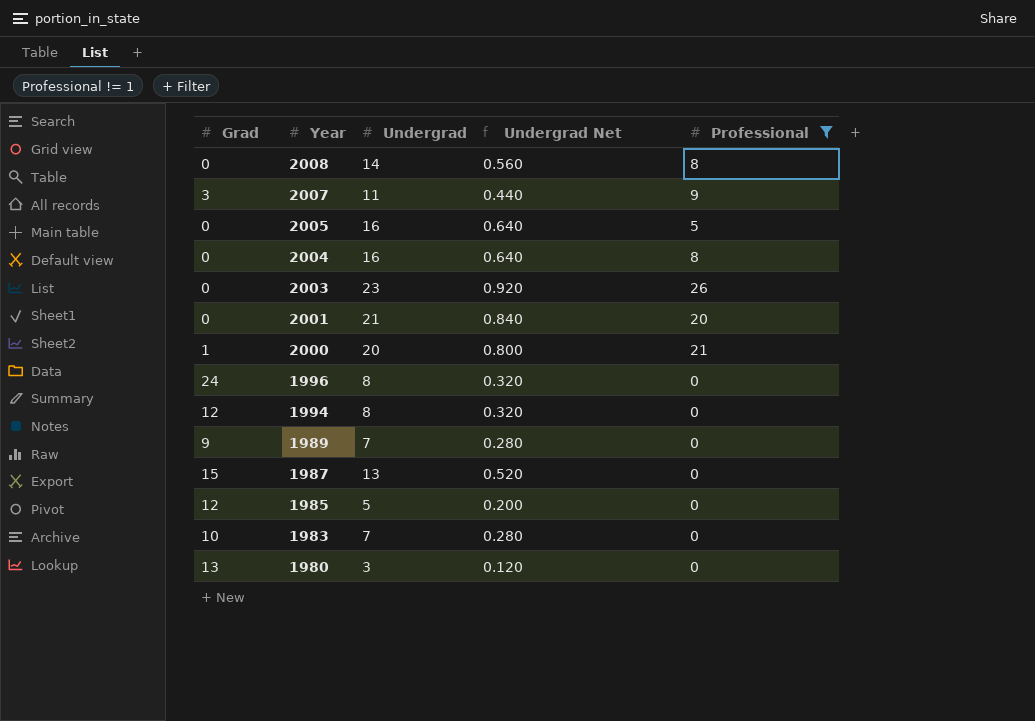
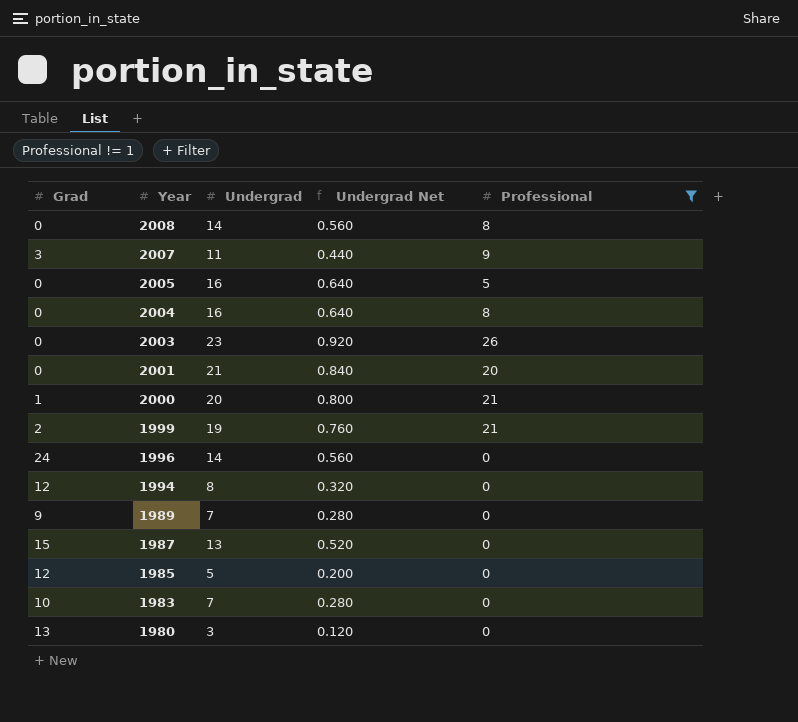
row 1999: none -> 2 | 19 | 0.760 | 21
1996 | Undergrad: 8 -> 14
1996 | Undergrad Net: 0.320 -> 0.560

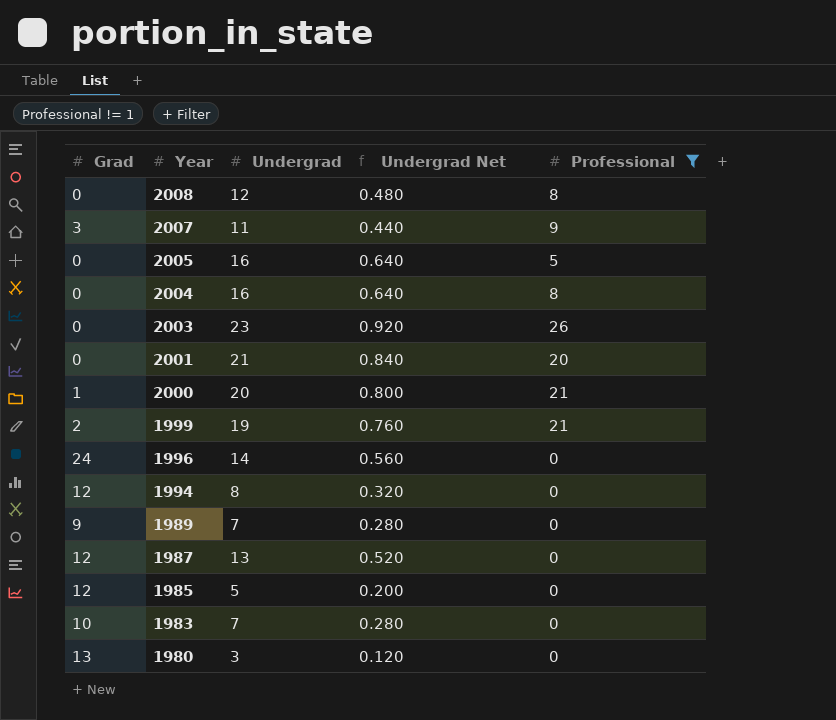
2008 | Undergrad: 14 -> 12
2008 | Undergrad Net: 0.560 -> 0.480
1987 | Grad: 15 -> 12

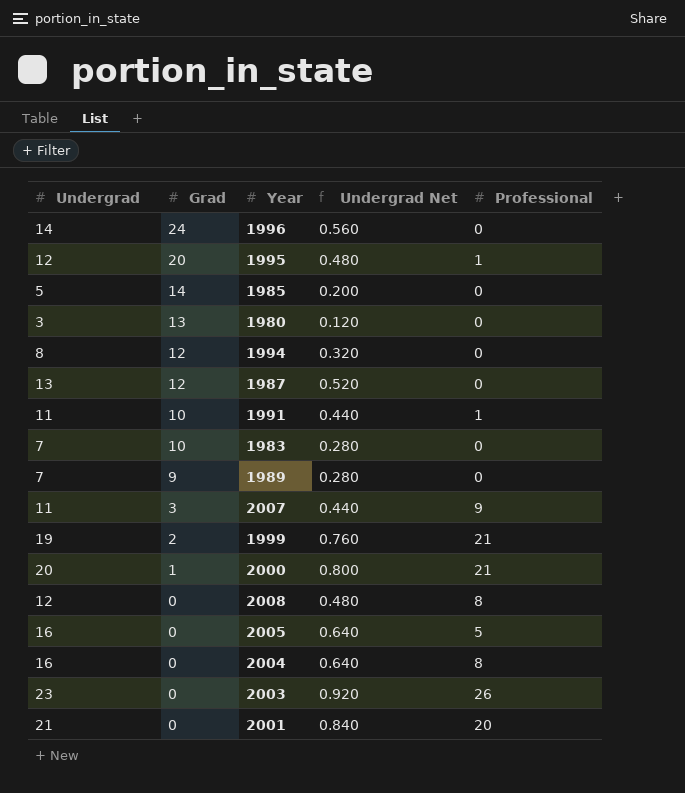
filter: Professional != 1 -> none
row order: Year descending -> Grad descending
column Undergrad | position: 3 -> 1
1985 | Grad: 12 -> 14

